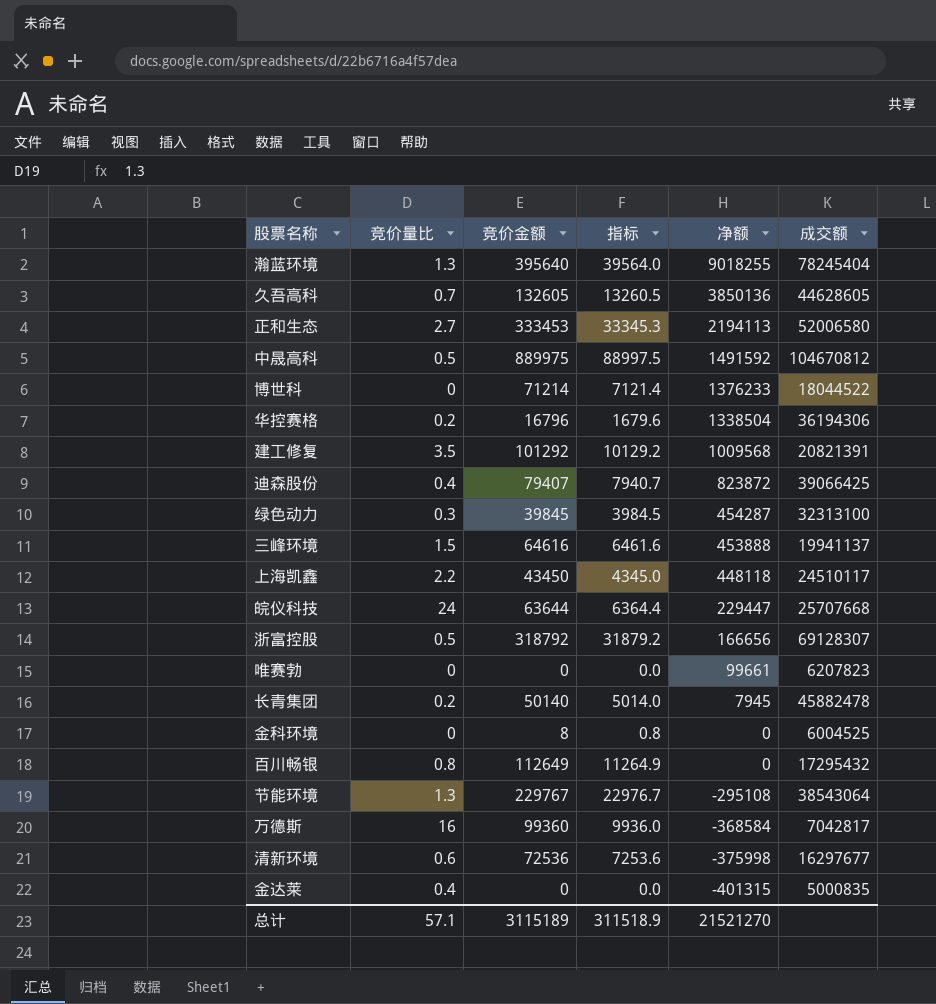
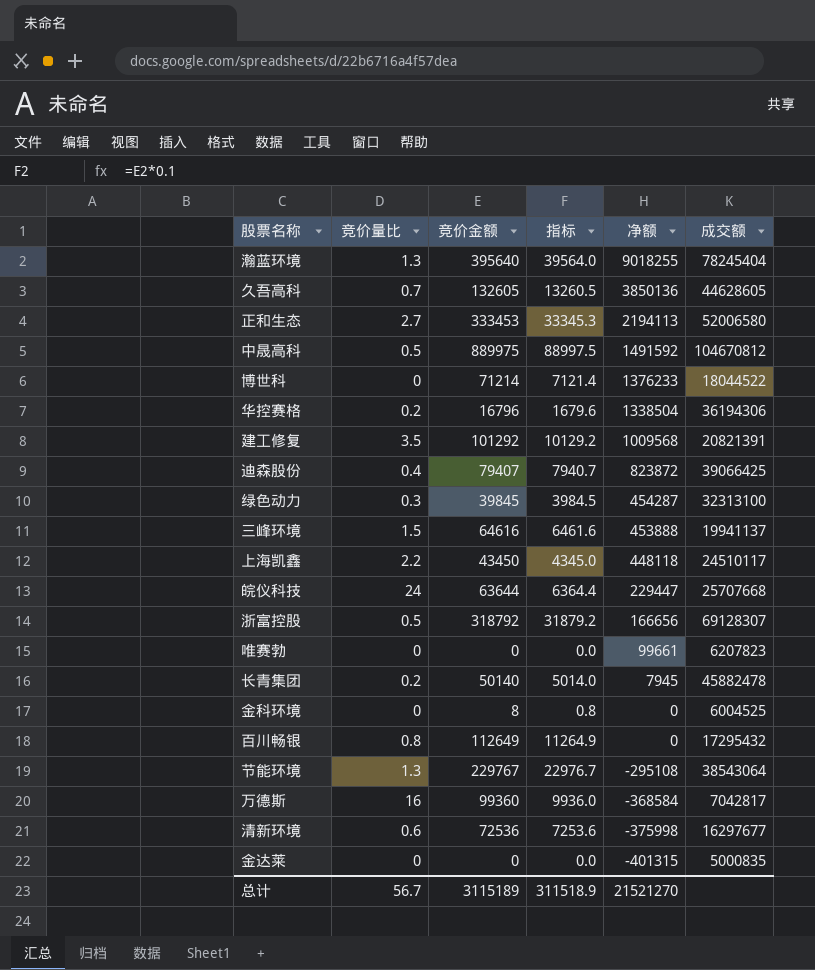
金达莱 | 竞价量比: 0.4 -> 0
总计 | 竞价量比: 57.1 -> 56.7

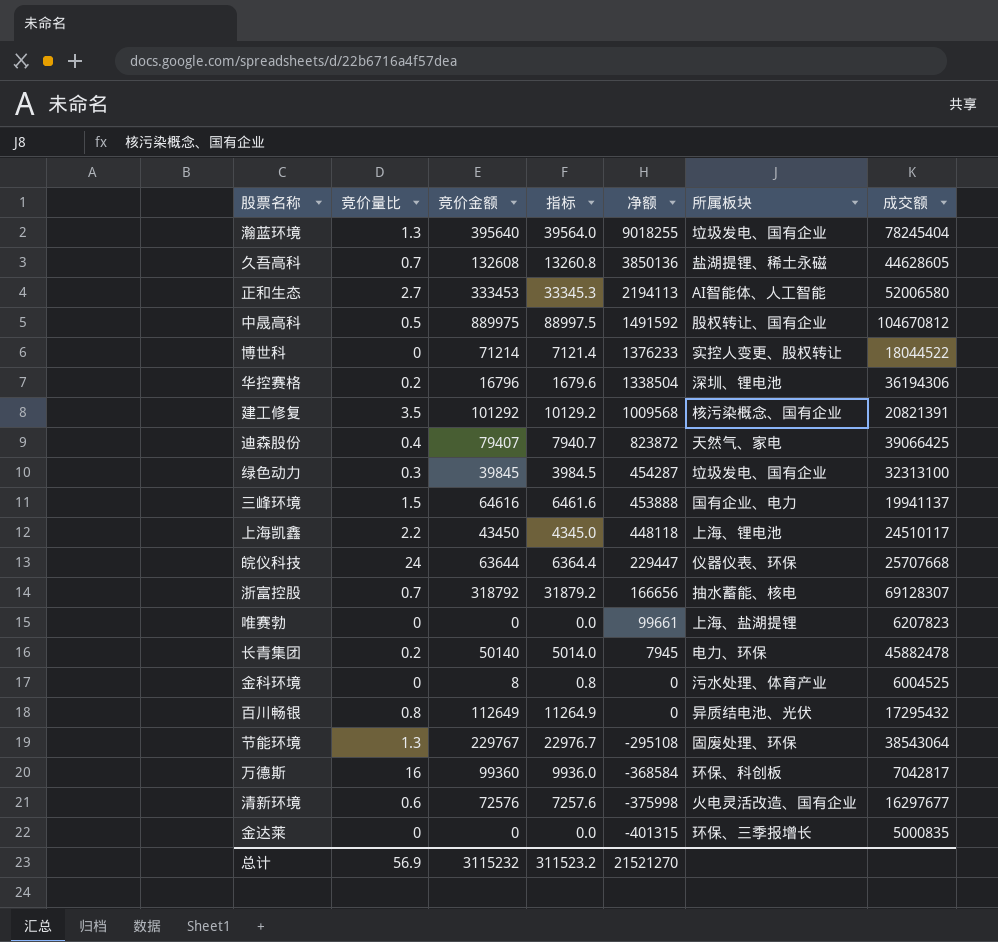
column 所属板块 | position: none -> 6
久吾高科 | 竞价金额: 132605 -> 132608
久吾高科 | 指标: 13260.5 -> 13260.8
浙富控股 | 竞价量比: 0.5 -> 0.7
清新环境 | 竞价金额: 72536 -> 72576
清新环境 | 指标: 7253.6 -> 7257.6
总计 | 竞价量比: 56.7 -> 56.9
总计 | 竞价金额: 3115189 -> 3115232
总计 | 指标: 311518.9 -> 311523.2

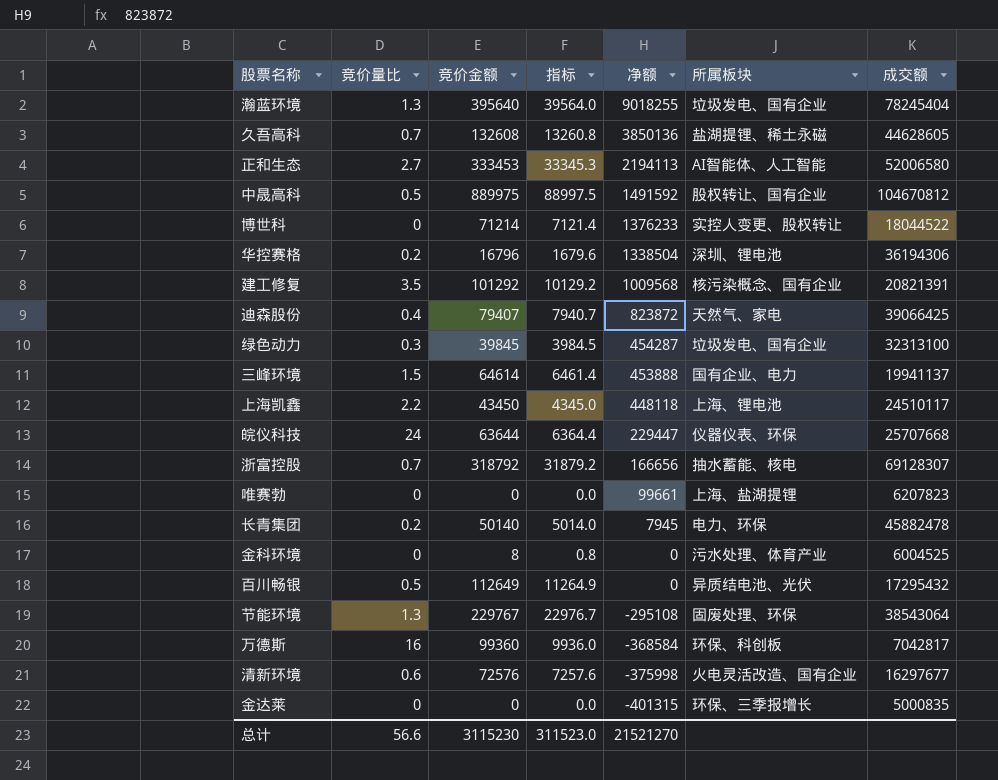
三峰环境 | 竞价金额: 64616 -> 64614
三峰环境 | 指标: 6461.6 -> 6461.4
百川畅银 | 竞价量比: 0.8 -> 0.5
总计 | 竞价量比: 56.9 -> 56.6
总计 | 竞价金额: 3115232 -> 3115230
总计 | 指标: 311523.2 -> 311523.0

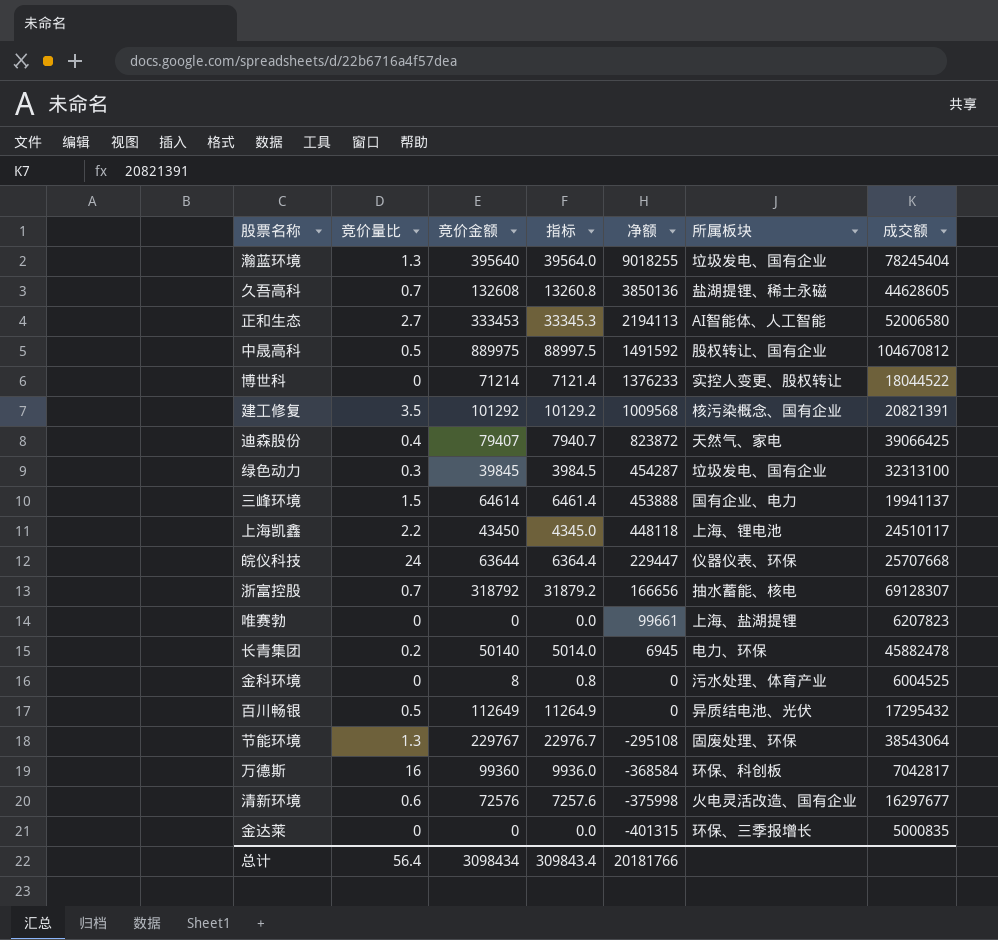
row 华控赛格: 0.2 | 16796 | 1679.6 | 1338504 | 深圳、锂电池 | 36194306 -> none
长青集团 | 净额: 7945 -> 6945
总计 | 竞价量比: 56.6 -> 56.4
总计 | 竞价金额: 3115230 -> 3098434
总计 | 指标: 311523.0 -> 309843.4
总计 | 净额: 21521270 -> 20181766

